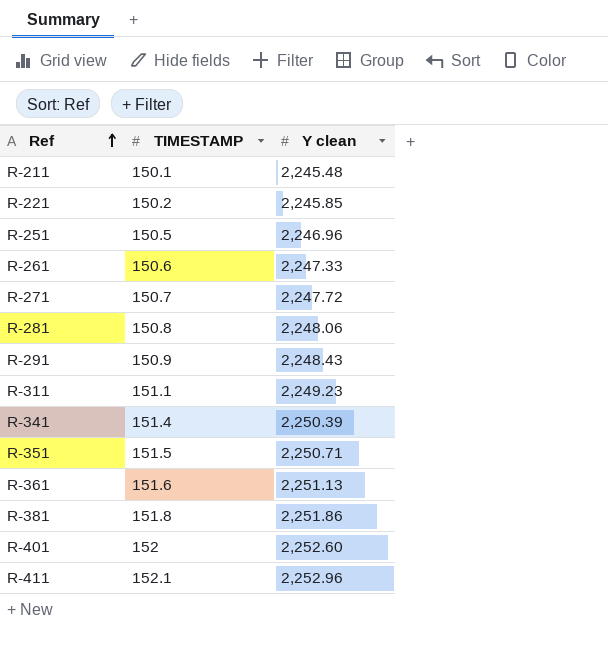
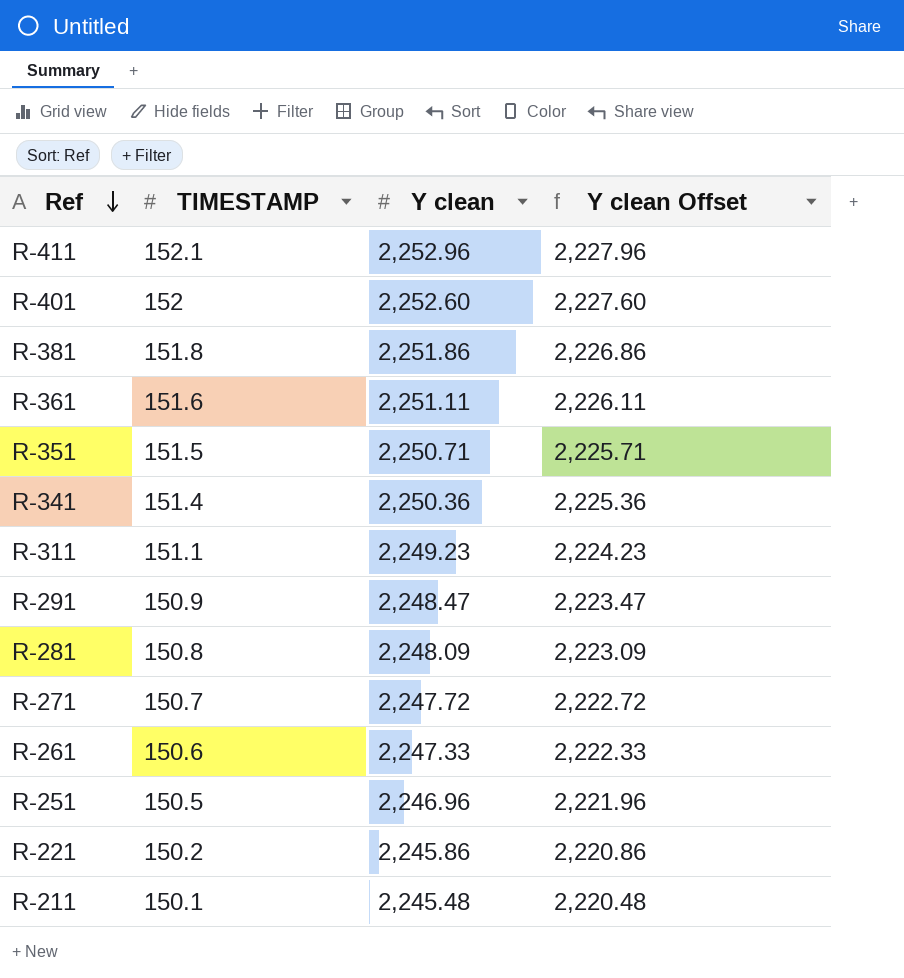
row order: Ref ascending -> Ref descending
column Y clean Offset | formula: none -> [Y clean] - 25
R-361 | Y clean: 2,251.13 -> 2,251.11
R-341 | Y clean: 2,250.39 -> 2,250.36
R-291 | Y clean: 2,248.43 -> 2,248.47
R-281 | Y clean: 2,248.06 -> 2,248.09
R-221 | Y clean: 2,245.85 -> 2,245.86

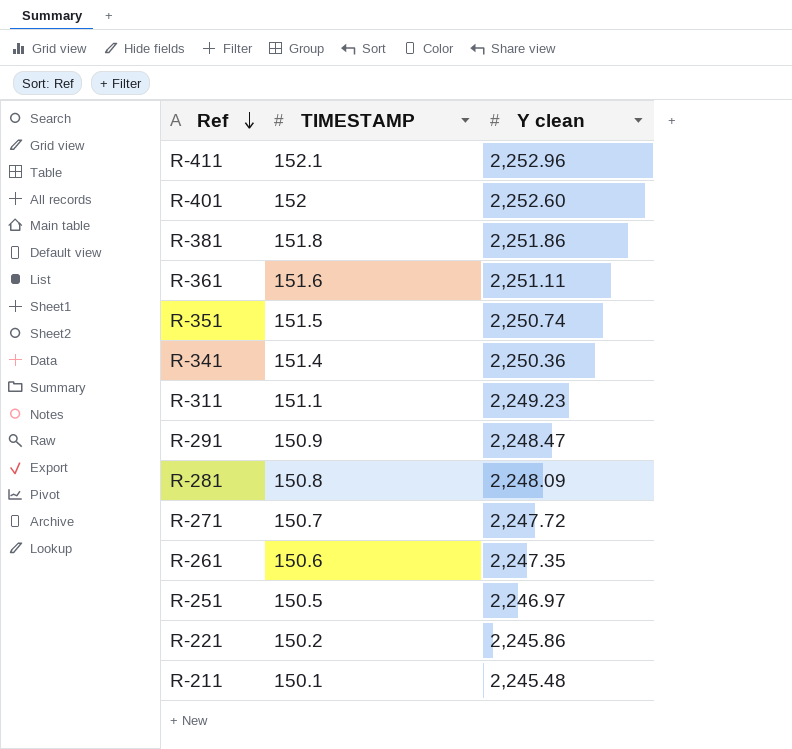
column Y clean Offset | formula: [Y clean] - 25 -> none
R-351 | Y clean: 2,250.71 -> 2,250.74
R-261 | Y clean: 2,247.33 -> 2,247.35
R-251 | Y clean: 2,246.96 -> 2,246.97

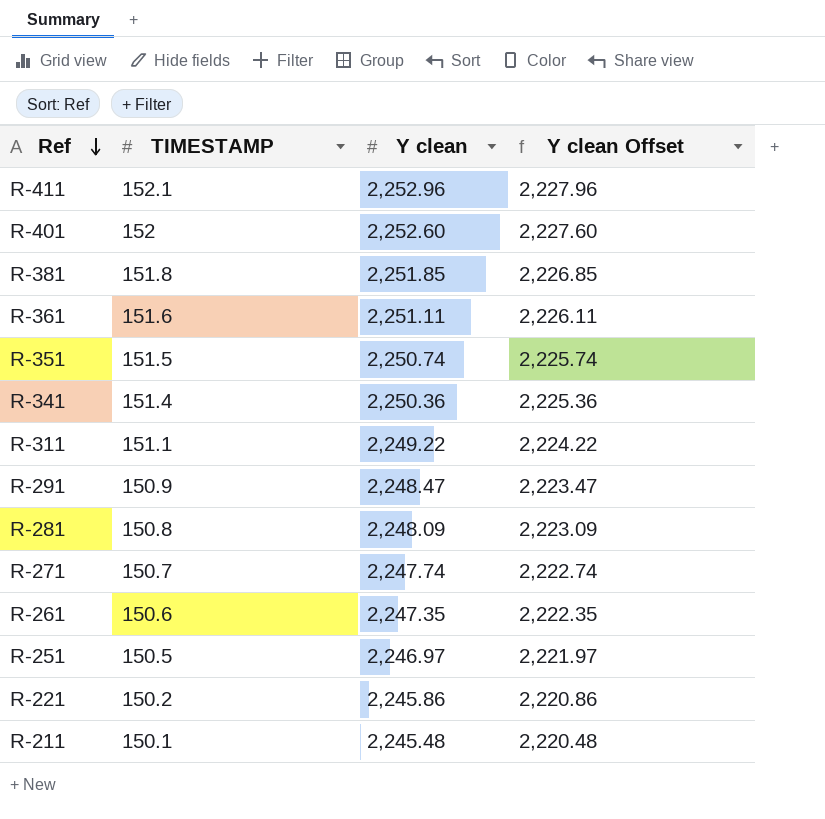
column Y clean Offset | formula: none -> [Y clean] - 25
R-381 | Y clean: 2,251.86 -> 2,251.85
R-311 | Y clean: 2,249.23 -> 2,249.22
R-271 | Y clean: 2,247.72 -> 2,247.74

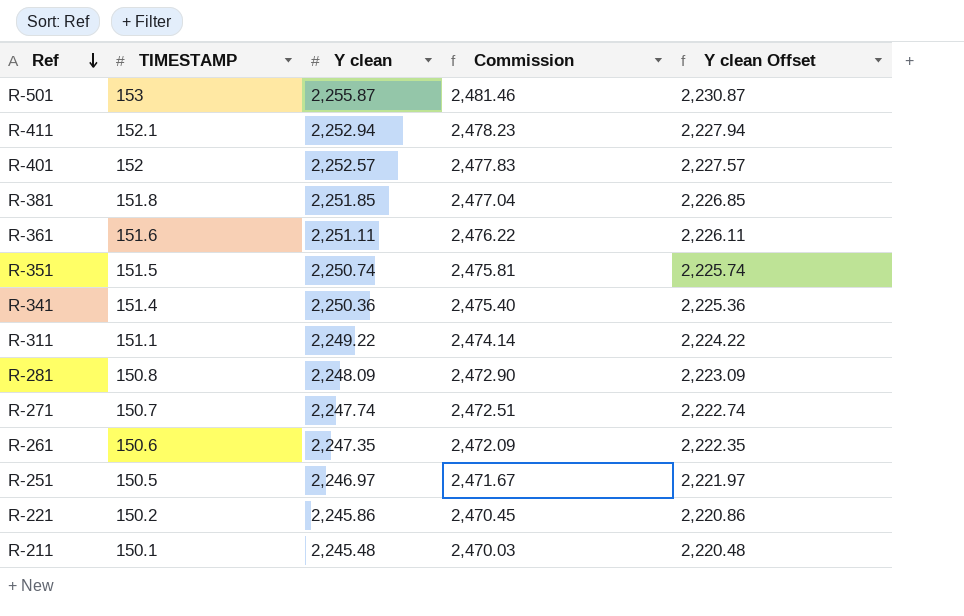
column Commission | formula: none -> [Y clean] * 1.1
row R-291: 150.9 | 2,248.47 | 2,223.47 -> none
row R-501: none -> 153 | 2,255.87 | 2,481.46 | 2,230.87
R-411 | Y clean: 2,252.96 -> 2,252.94
R-411 | Y clean Offset: 2,227.96 -> 2,227.94
R-401 | Y clean: 2,252.60 -> 2,252.57
R-401 | Y clean Offset: 2,227.60 -> 2,227.57

